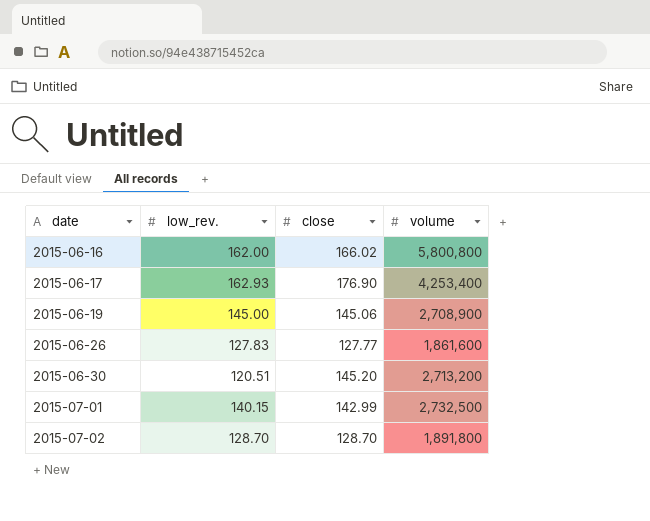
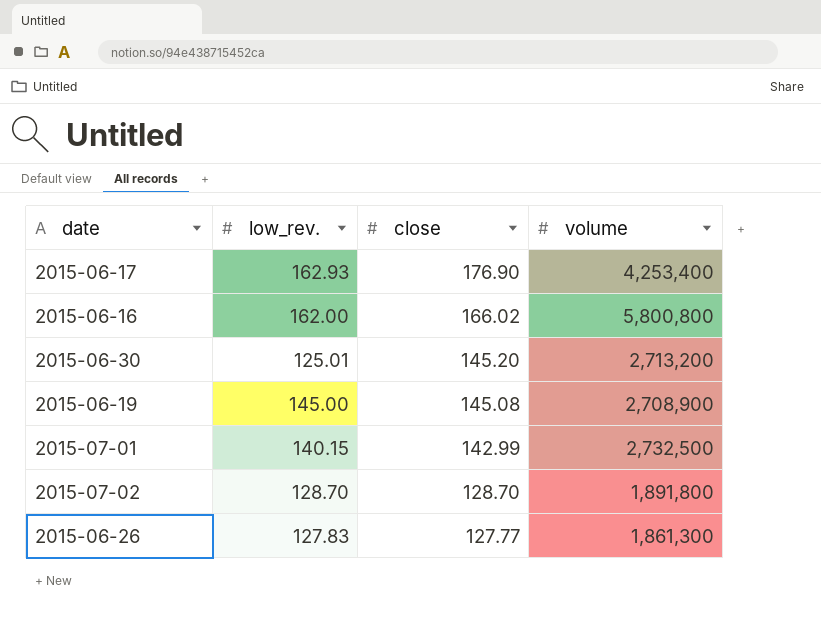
row order: date ascending -> close descending
2015-06-30 | low_rev.: 120.51 -> 125.01
2015-06-19 | close: 145.06 -> 145.08
2015-06-26 | volume: 1,861,600 -> 1,861,300

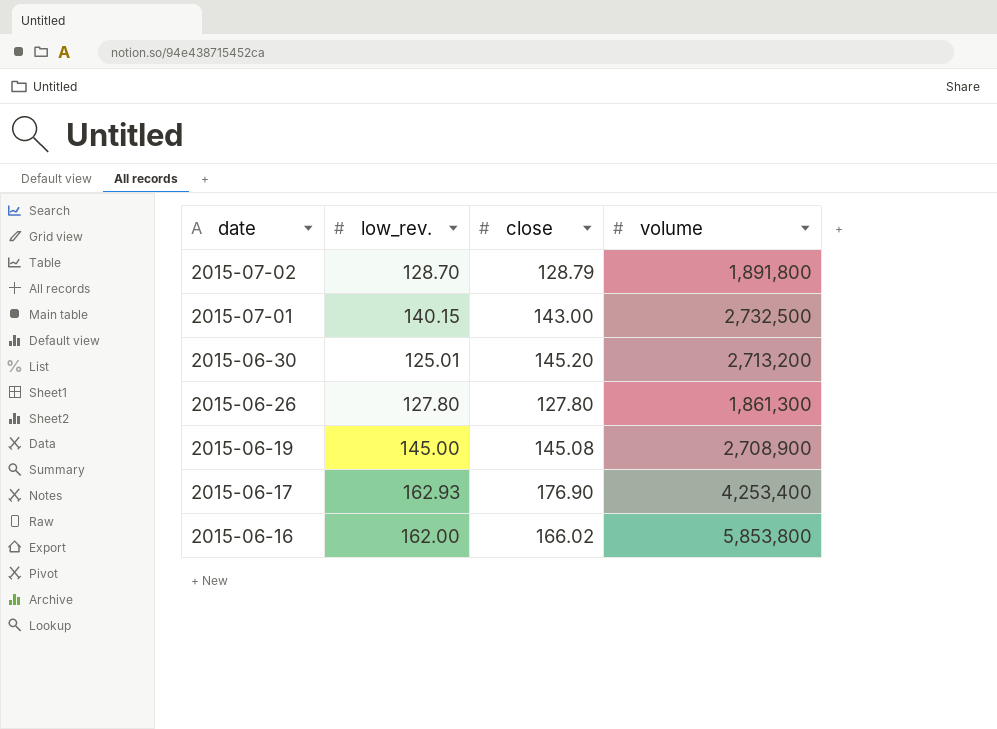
row order: close descending -> date descending
2015-07-02 | close: 128.70 -> 128.79
2015-07-01 | close: 142.99 -> 143.00
2015-06-26 | low_rev.: 127.83 -> 127.80
2015-06-26 | close: 127.77 -> 127.80
2015-06-16 | volume: 5,800,800 -> 5,853,800

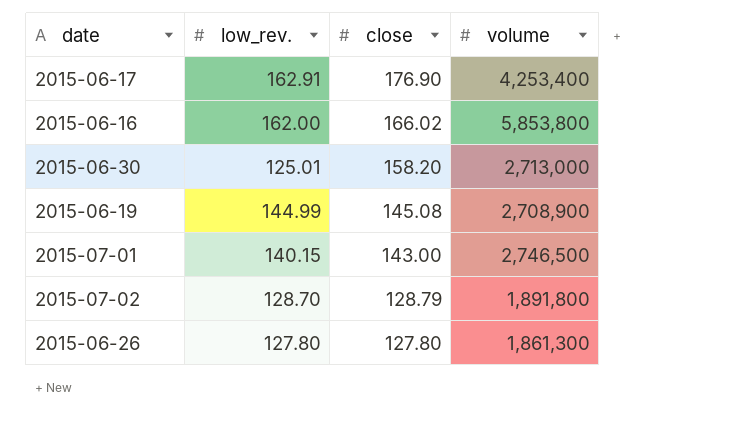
row order: date descending -> close descending
2015-06-17 | low_rev.: 162.93 -> 162.91
2015-06-30 | close: 145.20 -> 158.20
2015-06-30 | volume: 2,713,200 -> 2,713,000
2015-06-19 | low_rev.: 145.00 -> 144.99
2015-07-01 | volume: 2,732,500 -> 2,746,500

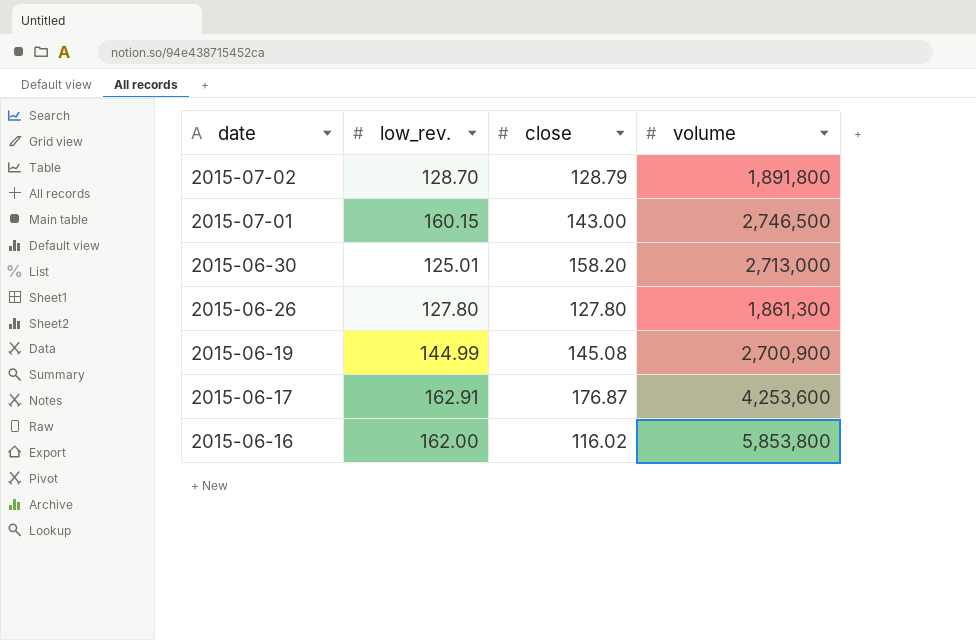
row order: close descending -> date descending
2015-07-01 | low_rev.: 140.15 -> 160.15
2015-06-19 | volume: 2,708,900 -> 2,700,900
2015-06-17 | close: 176.90 -> 176.87
2015-06-17 | volume: 4,253,400 -> 4,253,600
2015-06-16 | close: 166.02 -> 116.02

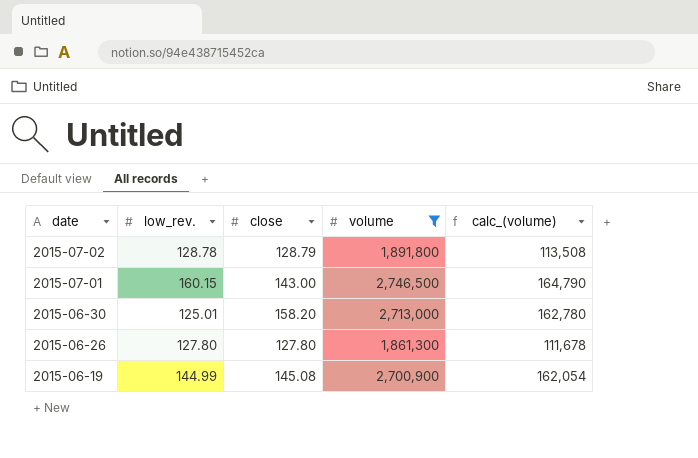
filter: none -> volume <= 2,746,500
column calc_(volume) | formula: none -> [volume] * 0.06
2015-07-02 | low_rev.: 128.70 -> 128.78

